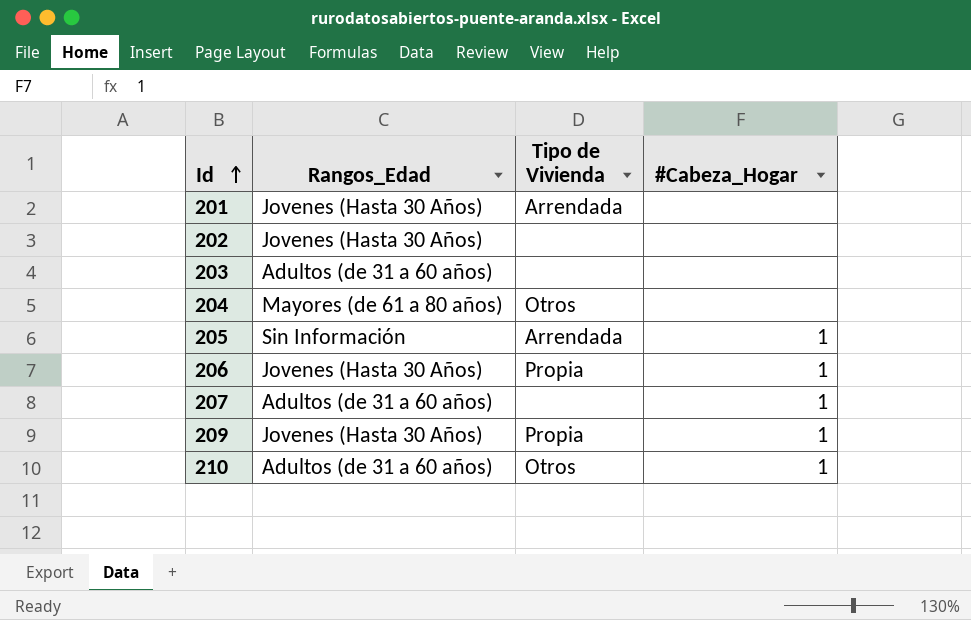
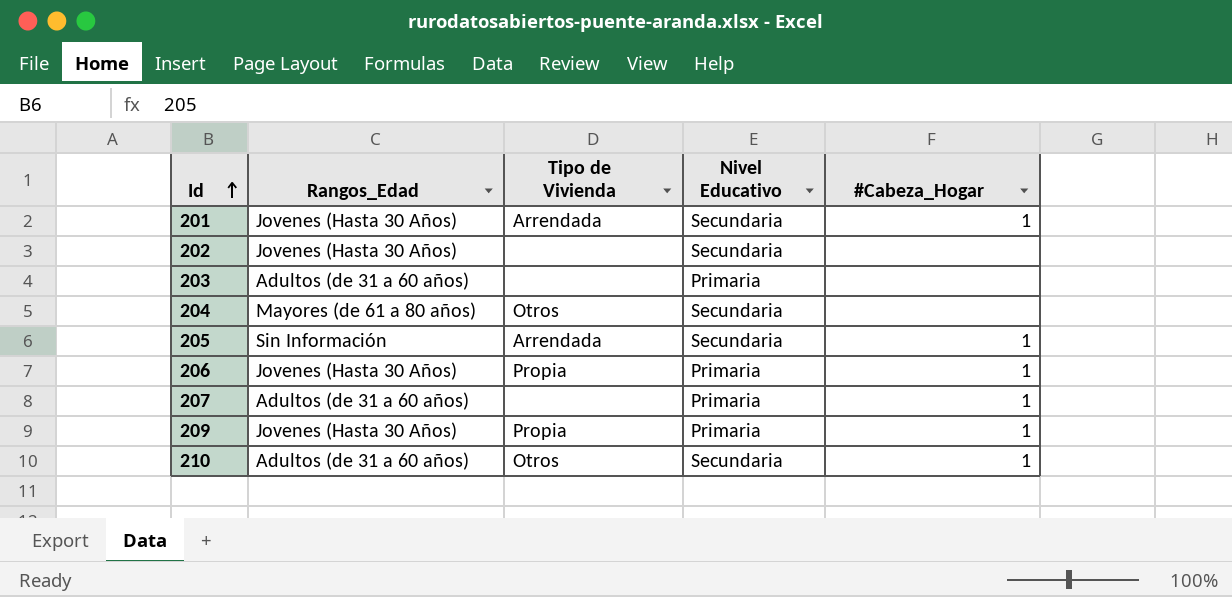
column Nivel Educativo | position: none -> 4
201 | #Cabeza_Hogar: none -> 1

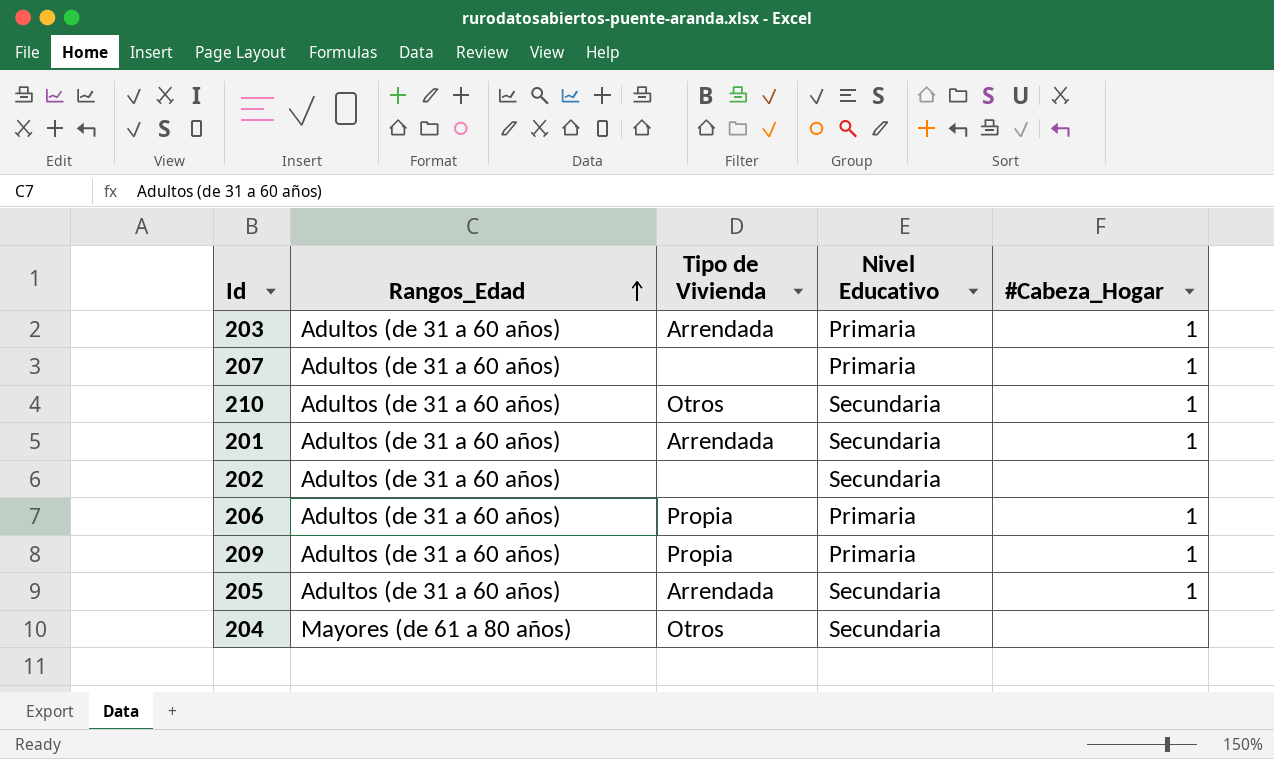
row order: Id ascending -> Rangos_Edad ascending
203 | Tipo de Vivienda: none -> Arrendada
203 | #Cabeza_Hogar: none -> 1
201 | Rangos_Edad: Jovenes (Hasta 30 Años) -> Adultos (de 31 a 60 años)
202 | Rangos_Edad: Jovenes (Hasta 30 Años) -> Adultos (de 31 a 60 años)
206 | Rangos_Edad: Jovenes (Hasta 30 Años) -> Adultos (de 31 a 60 años)
209 | Rangos_Edad: Jovenes (Hasta 30 Años) -> Adultos (de 31 a 60 años)
205 | Rangos_Edad: Sin Información -> Adultos (de 31 a 60 años)

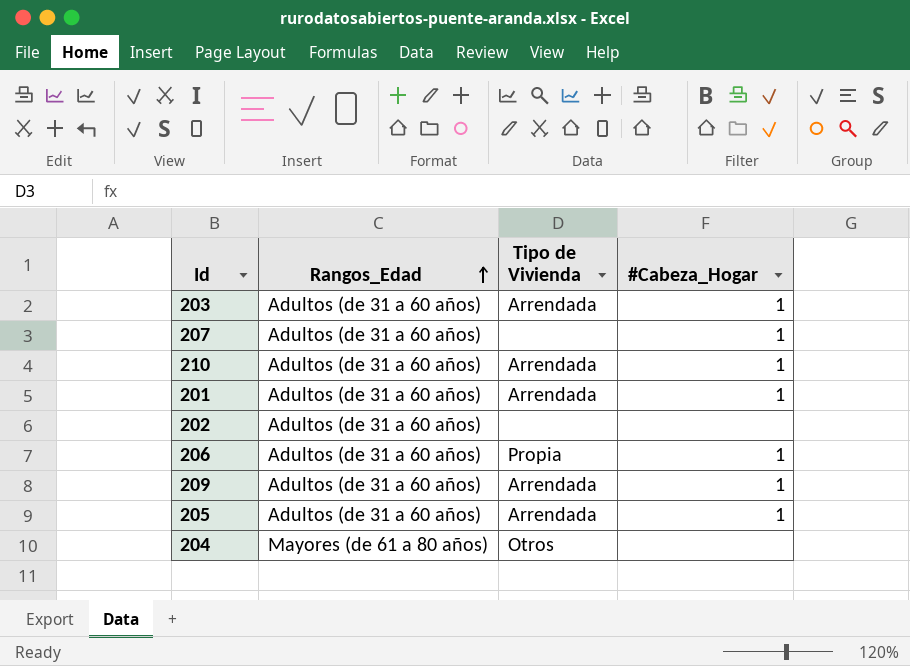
column Nivel Educativo | position: 4 -> none
210 | Tipo de Vivienda: Otros -> Arrendada
209 | Tipo de Vivienda: Propia -> Arrendada

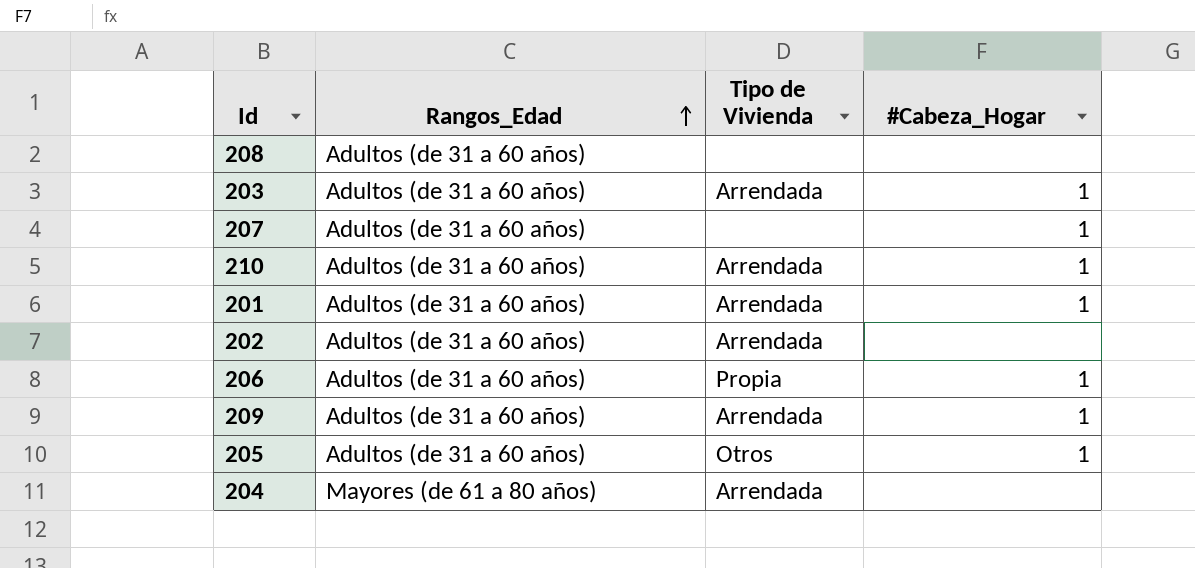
row 208: none -> Adultos (de 31 a 60 años) | none | none
202 | Tipo de Vivienda: none -> Arrendada
205 | Tipo de Vivienda: Arrendada -> Otros
204 | Tipo de Vivienda: Otros -> Arrendada

